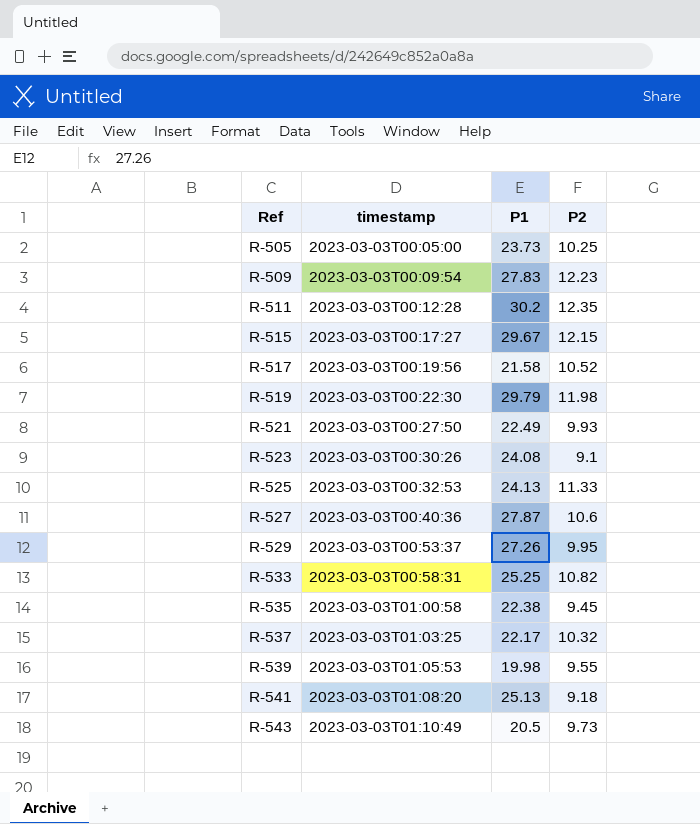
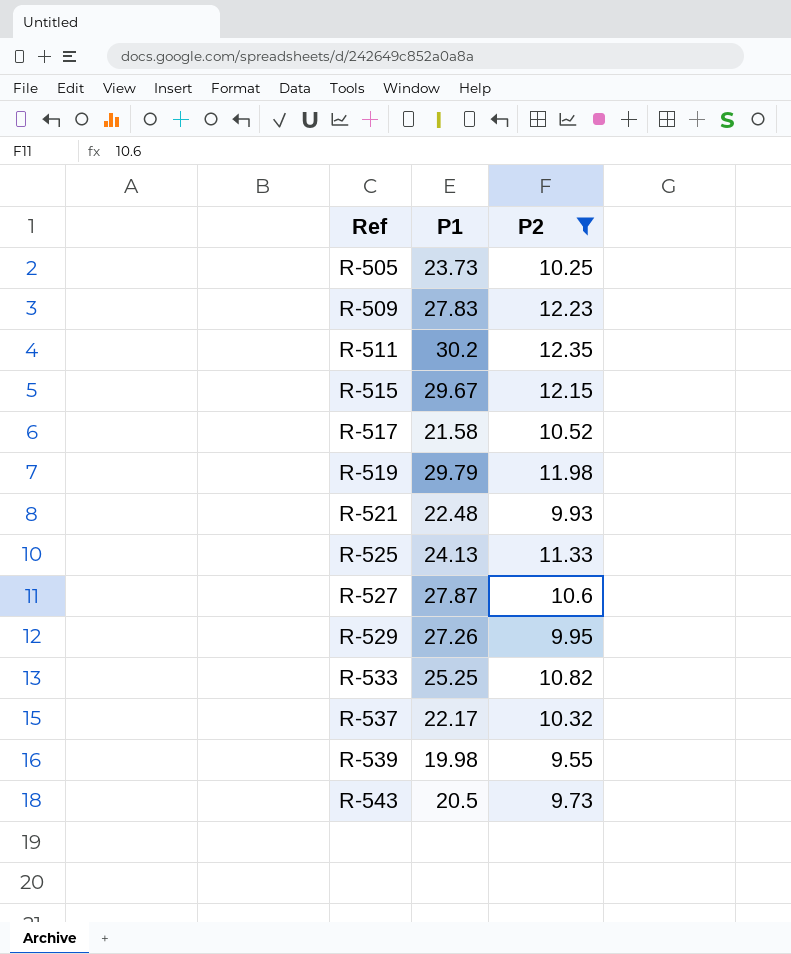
filter: none -> P2 >= 9.55
column timestamp | position: 2 -> none
R-521 | P1: 22.49 -> 22.48

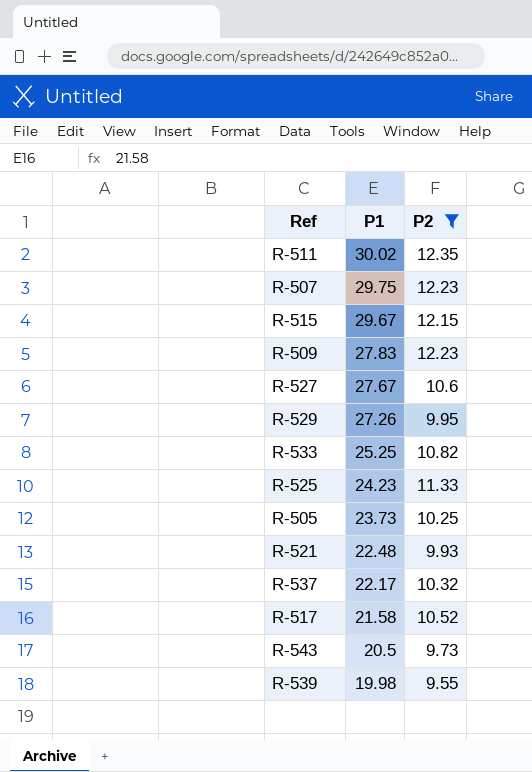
row order: Ref ascending -> P1 descending
row R-519: 29.79 | 11.98 -> none
R-511 | P1: 30.2 -> 30.02
row R-507: none -> 29.75 | 12.23
R-527 | P1: 27.87 -> 27.67
R-525 | P1: 24.13 -> 24.23

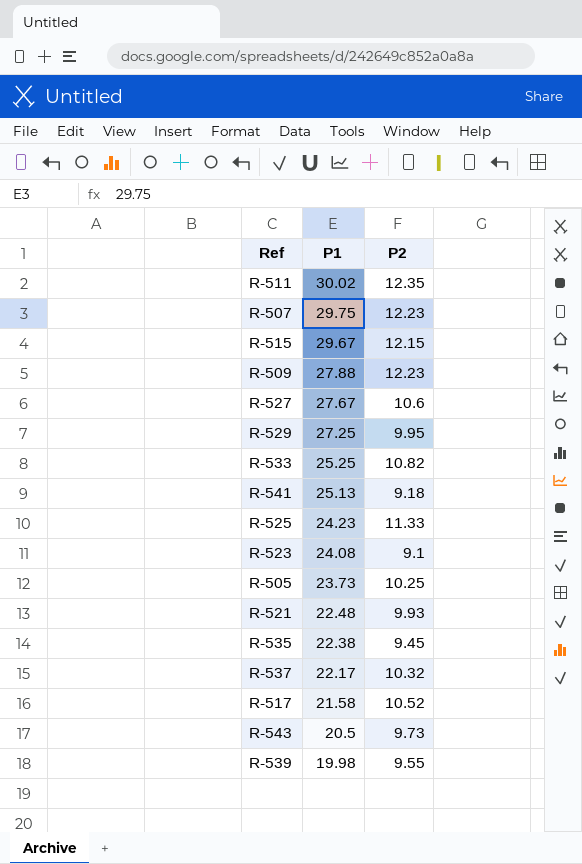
filter: P2 >= 9.55 -> none
R-509 | P1: 27.83 -> 27.88
R-529 | P1: 27.26 -> 27.25

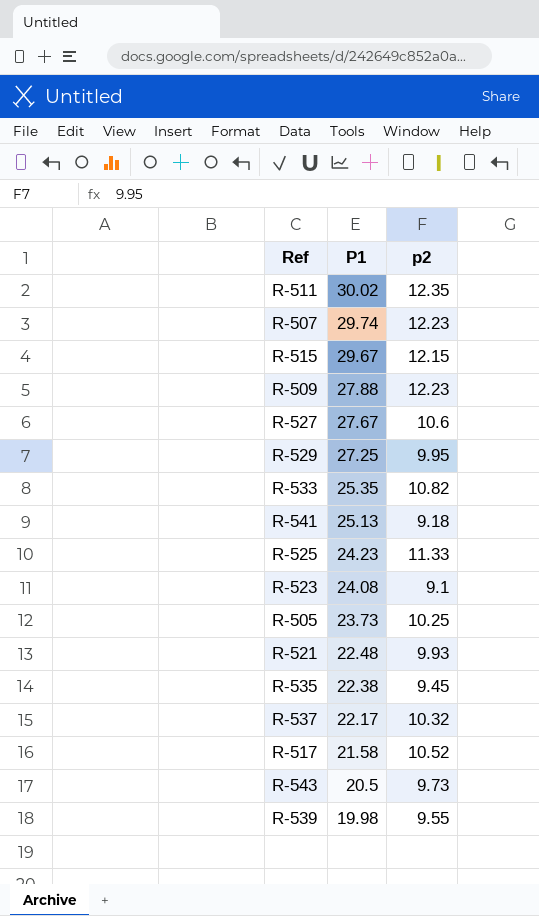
column name: P2 -> p2
R-507 | P1: 29.75 -> 29.74
R-533 | P1: 25.25 -> 25.35

